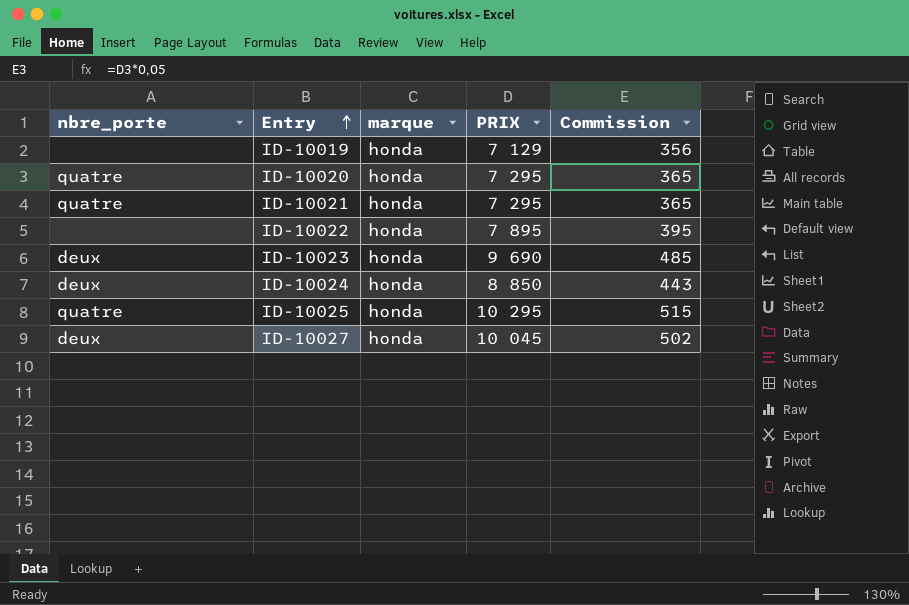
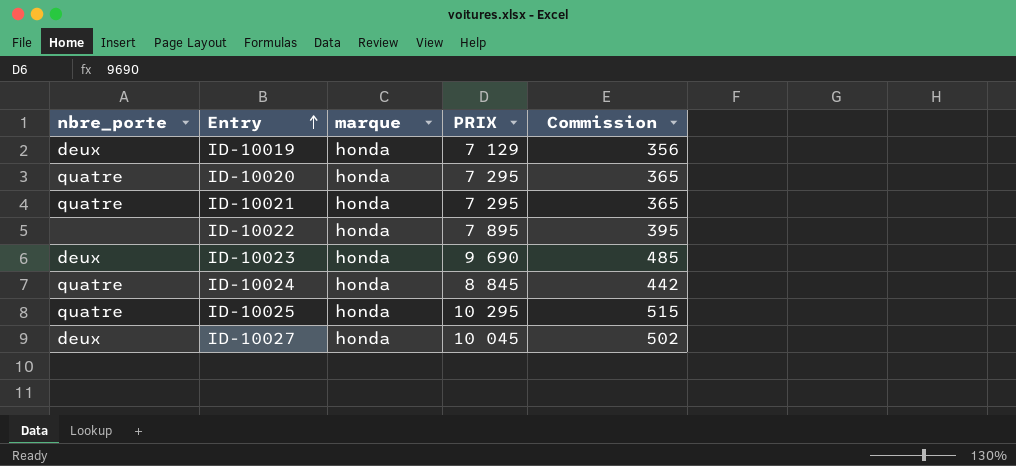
ID-10019 | nbre_porte: none -> deux
ID-10024 | nbre_porte: deux -> quatre
ID-10024 | PRIX: 8 850 -> 8 845
ID-10024 | Commission: 443 -> 442

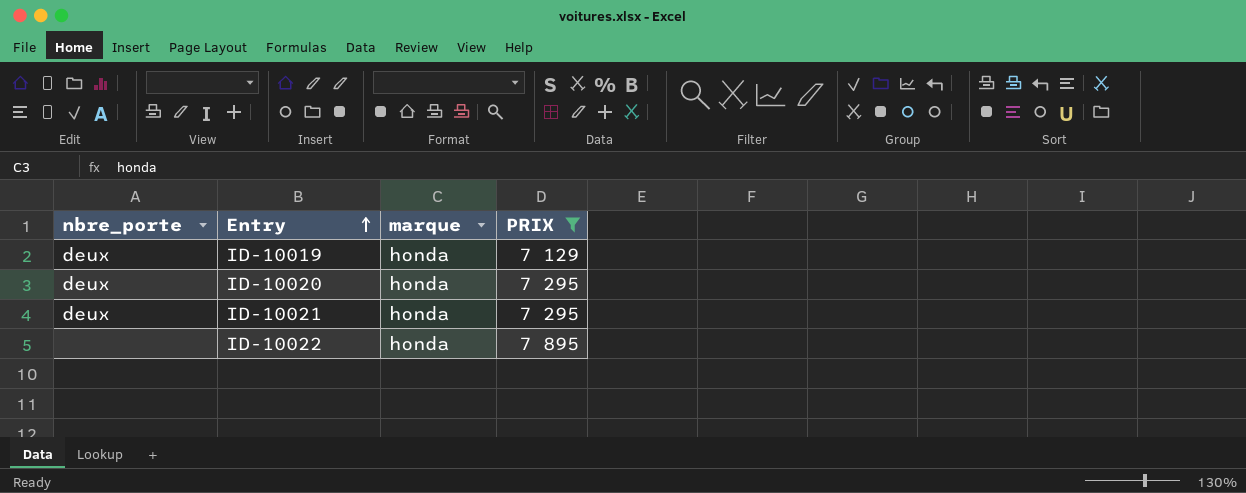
filter: none -> PRIX <= 7 895
column Commission | formula: [PRIX] * 0,05 -> none
ID-10020 | nbre_porte: quatre -> deux
ID-10021 | nbre_porte: quatre -> deux

